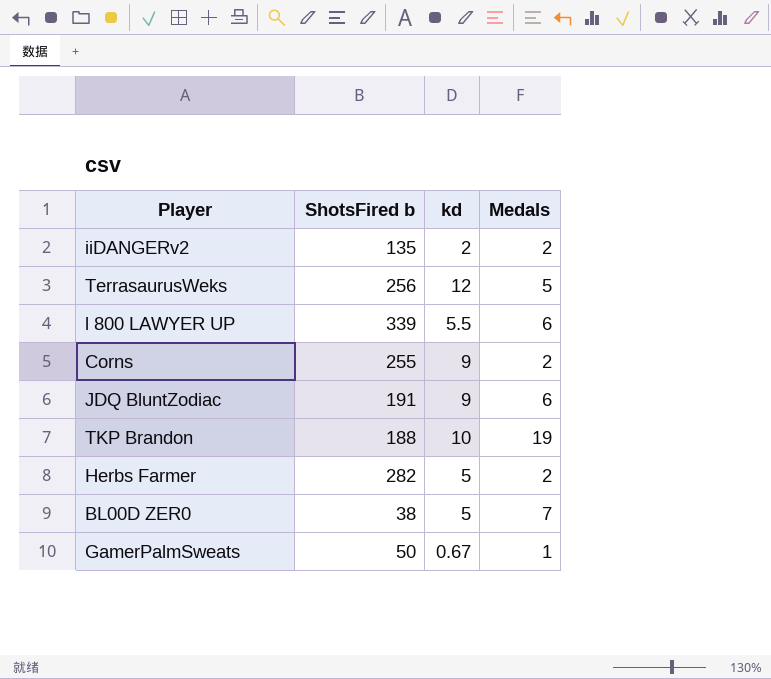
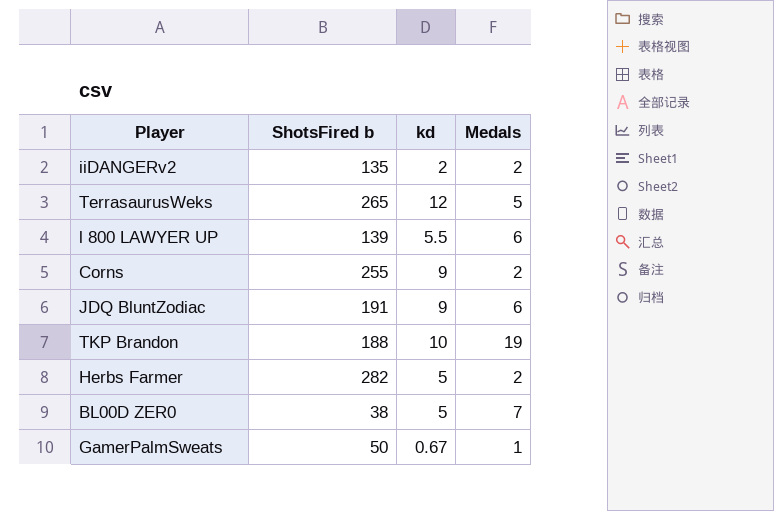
TerrasaurusWeks | ShotsFired b: 256 -> 265
l 800 LAWYER UP | ShotsFired b: 339 -> 139

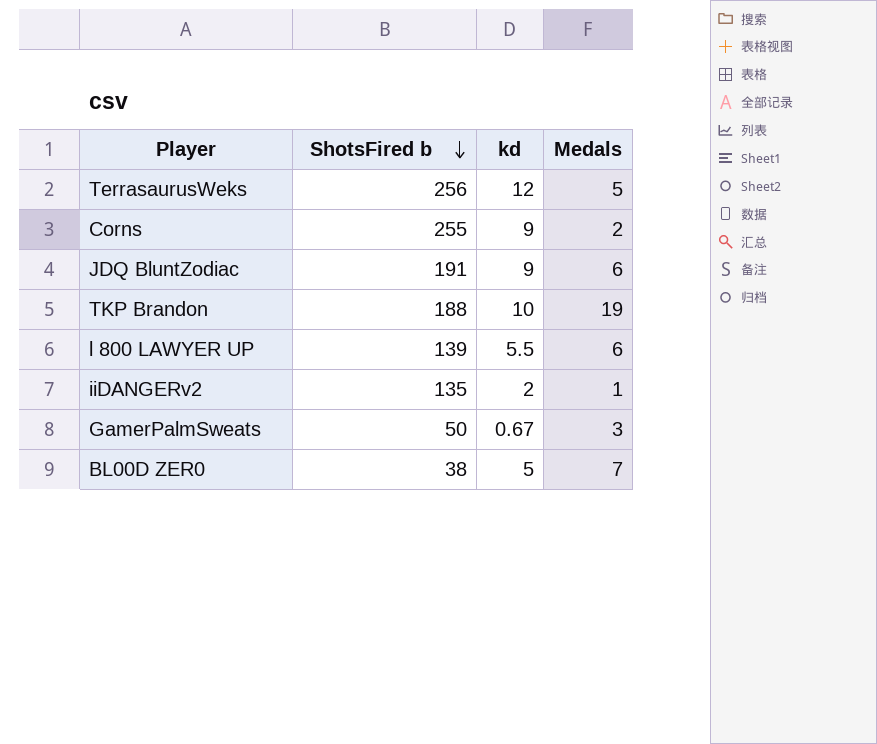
row order: none -> ShotsFired b descending
row Herbs Farmer: 282 | 5 | 2 -> none
TerrasaurusWeks | ShotsFired b: 265 -> 256
iiDANGERv2 | Medals: 2 -> 1
GamerPalmSweats | Medals: 1 -> 3

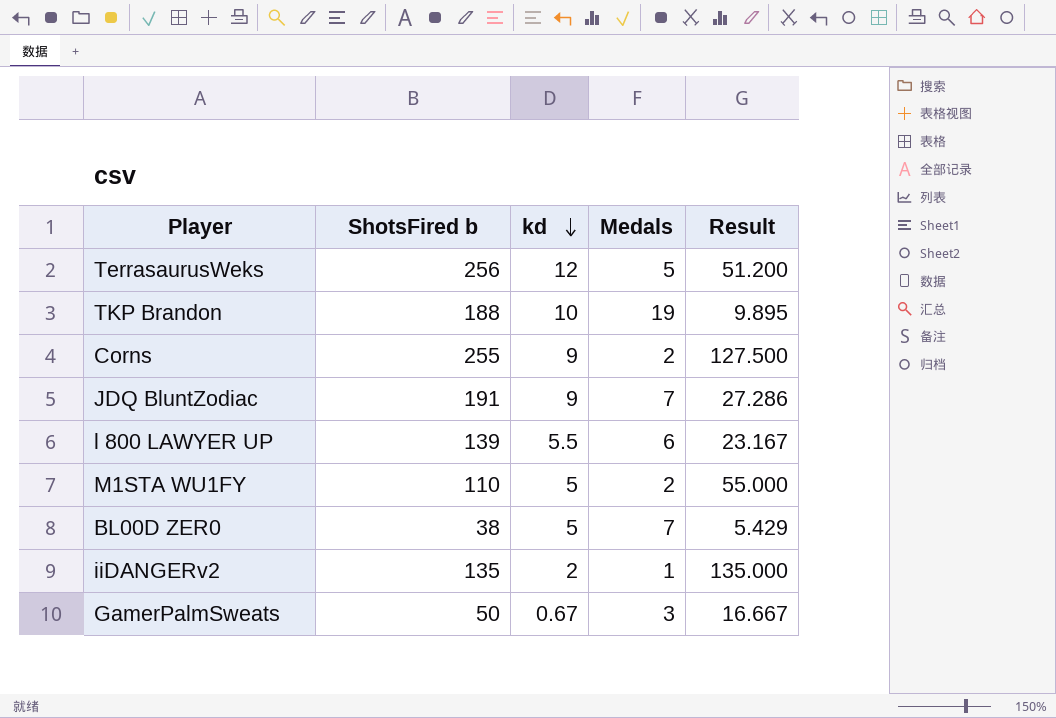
row order: ShotsFired b descending -> kd descending
column Result | formula: none -> [ShotsFired b] / [Medals]
JDQ BluntZodiac | Medals: 6 -> 7
row M1STA WU1FY: none -> 110 | 5 | 2 | 55.000

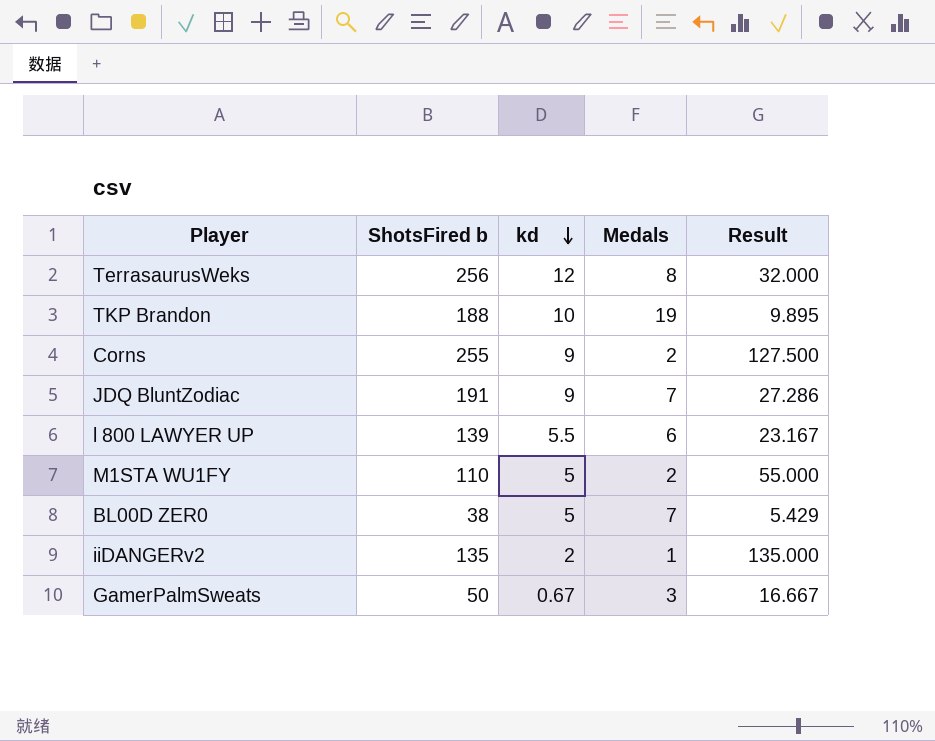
TerrasaurusWeks | Medals: 5 -> 8
TerrasaurusWeks | Result: 51.200 -> 32.000

